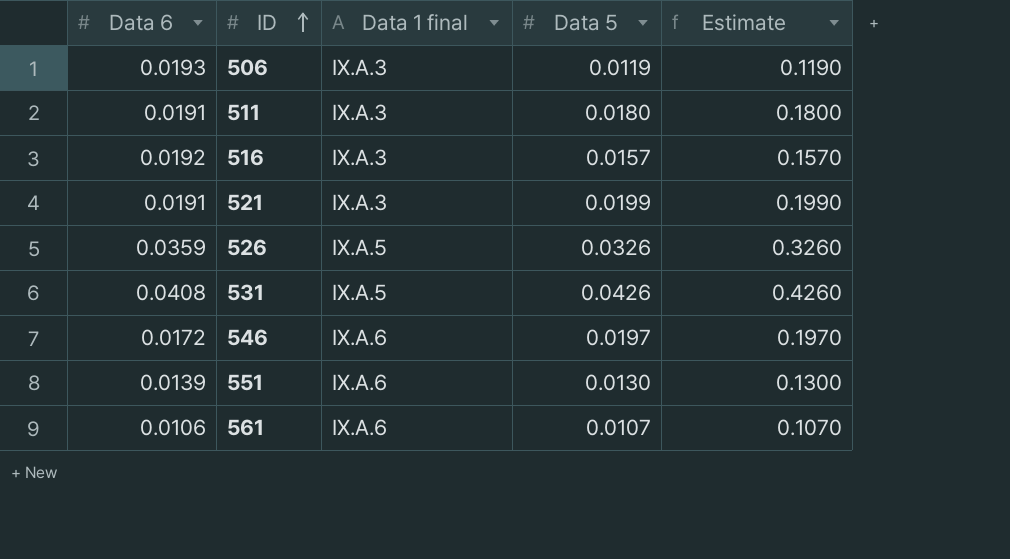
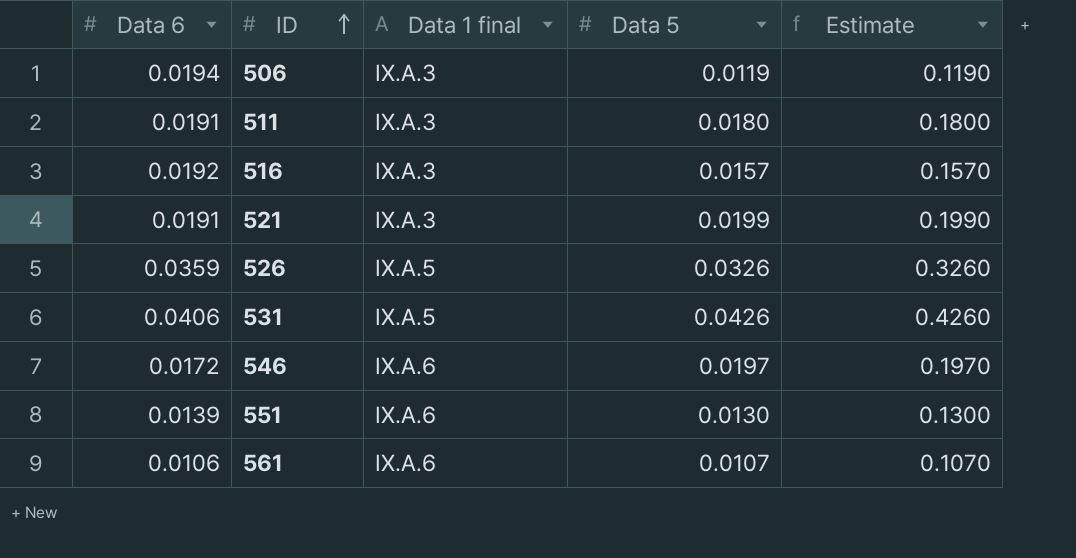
506 | Data 6: 0.0193 -> 0.0194
531 | Data 6: 0.0408 -> 0.0406

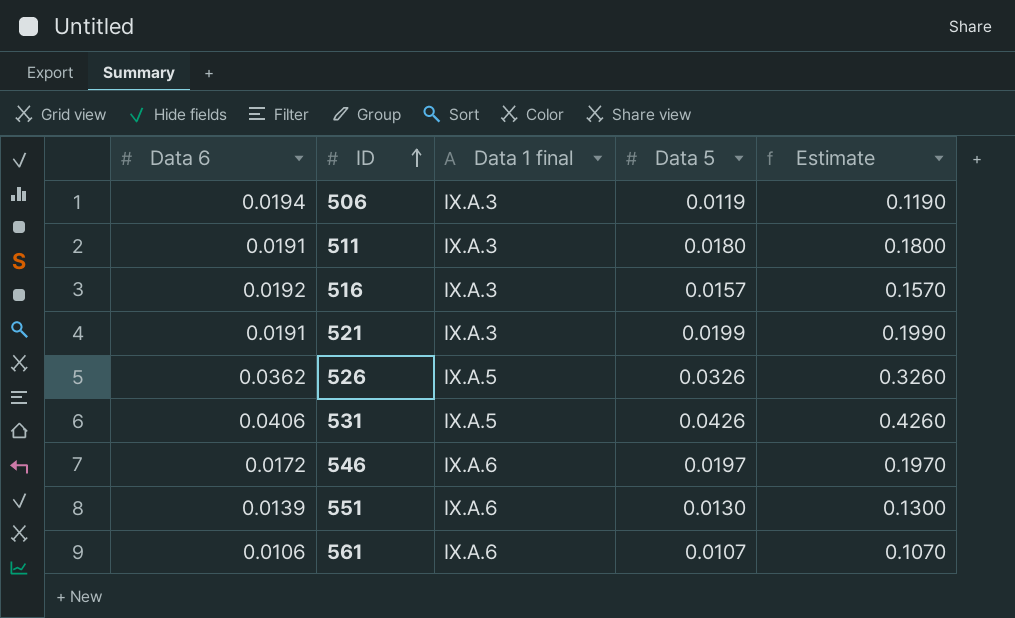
526 | Data 6: 0.0359 -> 0.0362

